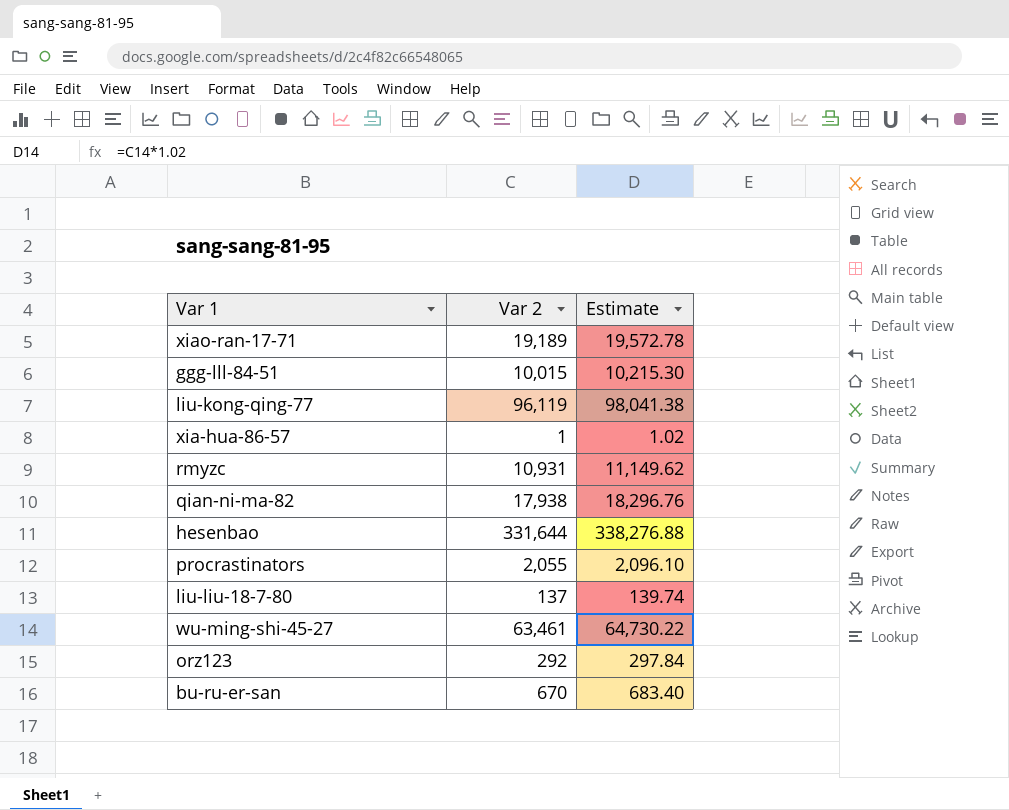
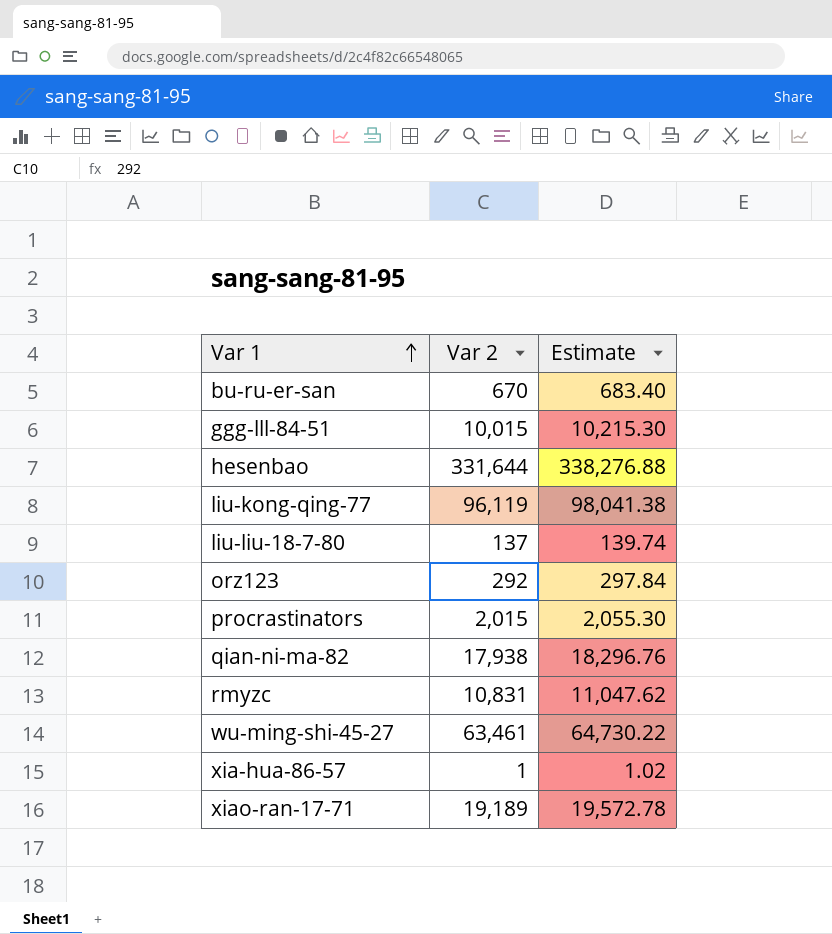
row order: none -> Var 1 ascending
procrastinators | Var 2: 2,055 -> 2,015
procrastinators | Estimate: 2,096.10 -> 2,055.30
rmyzc | Var 2: 10,931 -> 10,831
rmyzc | Estimate: 11,149.62 -> 11,047.62

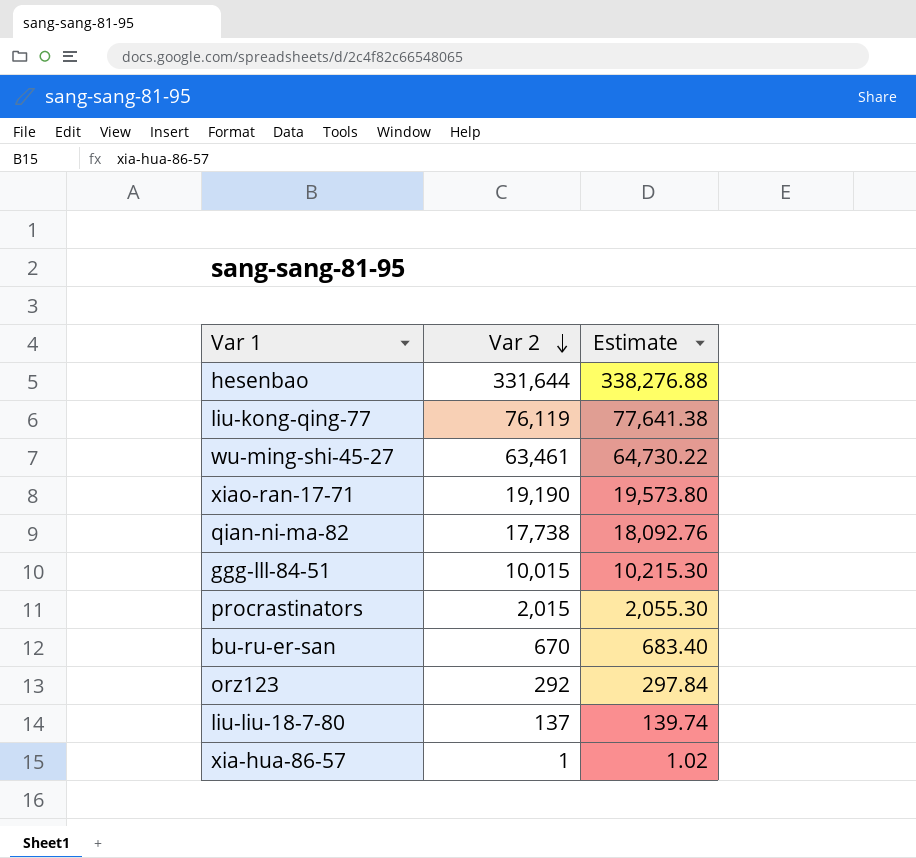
row order: Var 1 ascending -> Var 2 descending
row rmyzc: 10,831 | 11,047.62 -> none
liu-kong-qing-77 | Var 2: 96,119 -> 76,119
liu-kong-qing-77 | Estimate: 98,041.38 -> 77,641.38
xiao-ran-17-71 | Var 2: 19,189 -> 19,190
xiao-ran-17-71 | Estimate: 19,572.78 -> 19,573.80
qian-ni-ma-82 | Var 2: 17,938 -> 17,738
qian-ni-ma-82 | Estimate: 18,296.76 -> 18,092.76

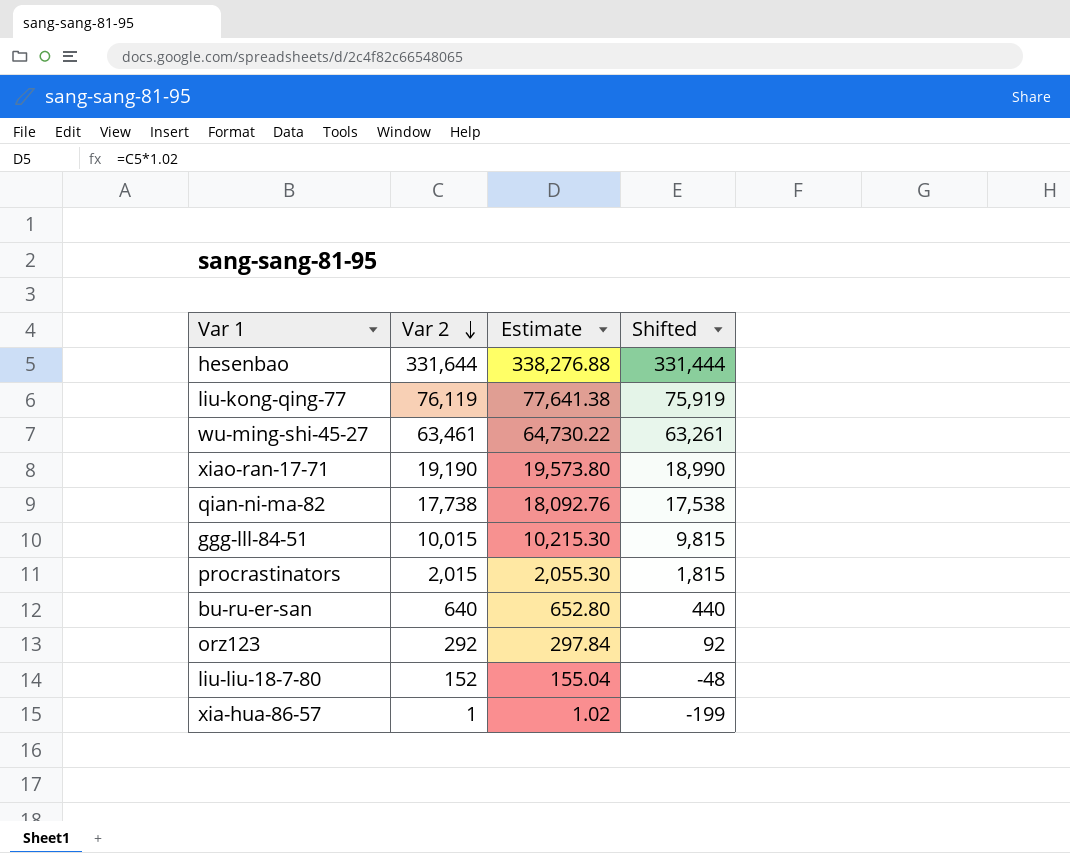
column Shifted | formula: none -> [Var 2] - 200
bu-ru-er-san | Var 2: 670 -> 640
bu-ru-er-san | Estimate: 683.40 -> 652.80
liu-liu-18-7-80 | Var 2: 137 -> 152
liu-liu-18-7-80 | Estimate: 139.74 -> 155.04

